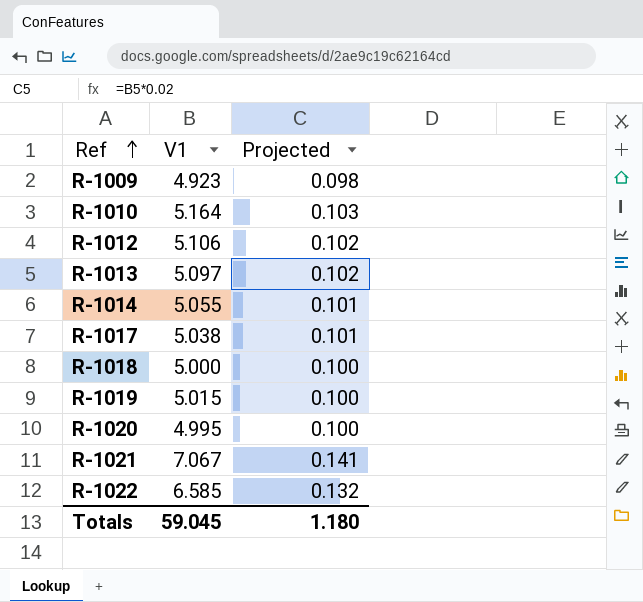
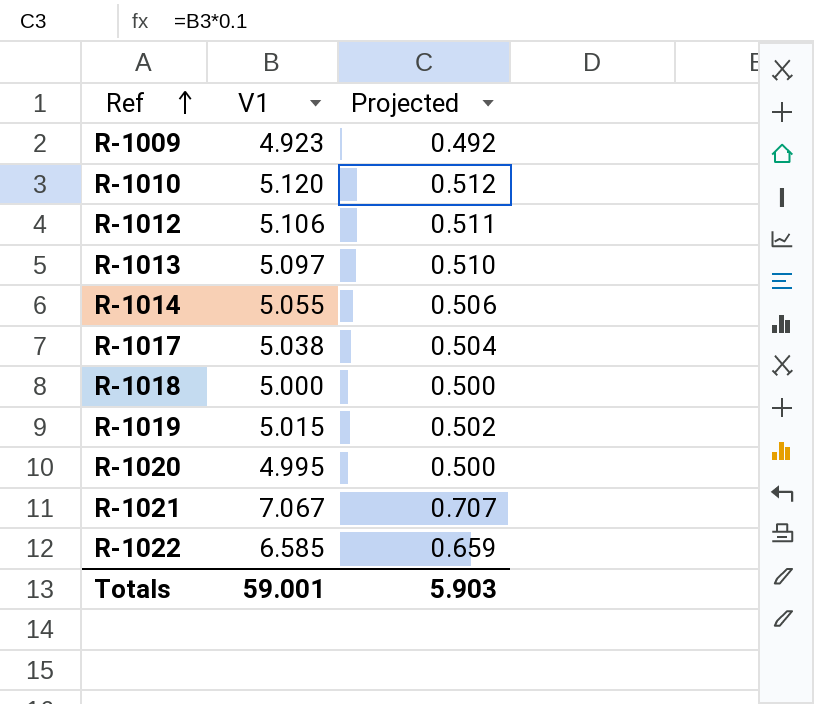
column Projected | formula: [V1] * 0.02 -> [V1] * 0.1
R-1010 | V1: 5.164 -> 5.120
Totals | V1: 59.045 -> 59.001
Totals | Projected: 1.180 -> 5.903

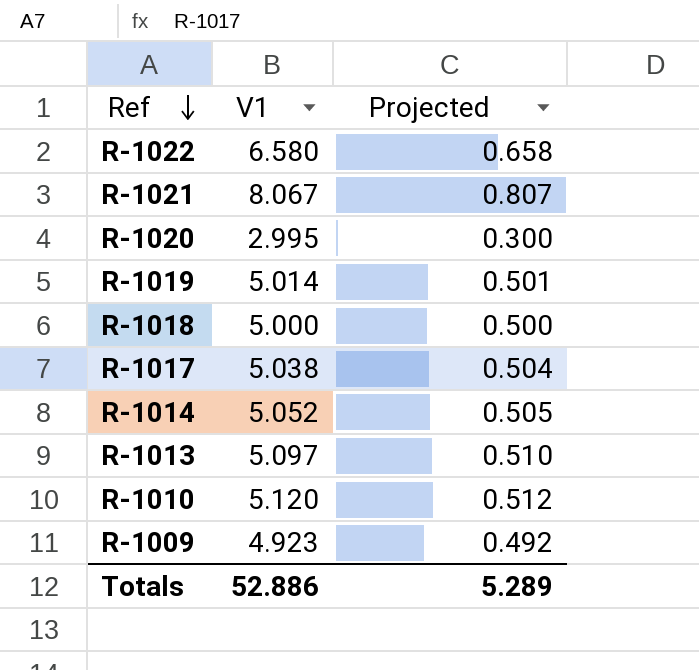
row order: Ref ascending -> Ref descending
row R-1012: 5.106 | 0.511 -> none
R-1022 | V1: 6.585 -> 6.580
R-1022 | Projected: 0.659 -> 0.658
R-1021 | V1: 7.067 -> 8.067
R-1021 | Projected: 0.707 -> 0.807
R-1020 | V1: 4.995 -> 2.995
R-1020 | Projected: 0.500 -> 0.300
R-1019 | V1: 5.015 -> 5.014
R-1019 | Projected: 0.502 -> 0.501
R-1014 | V1: 5.055 -> 5.052
R-1014 | Projected: 0.506 -> 0.505
Totals | V1: 59.001 -> 52.886
Totals | Projected: 5.903 -> 5.289

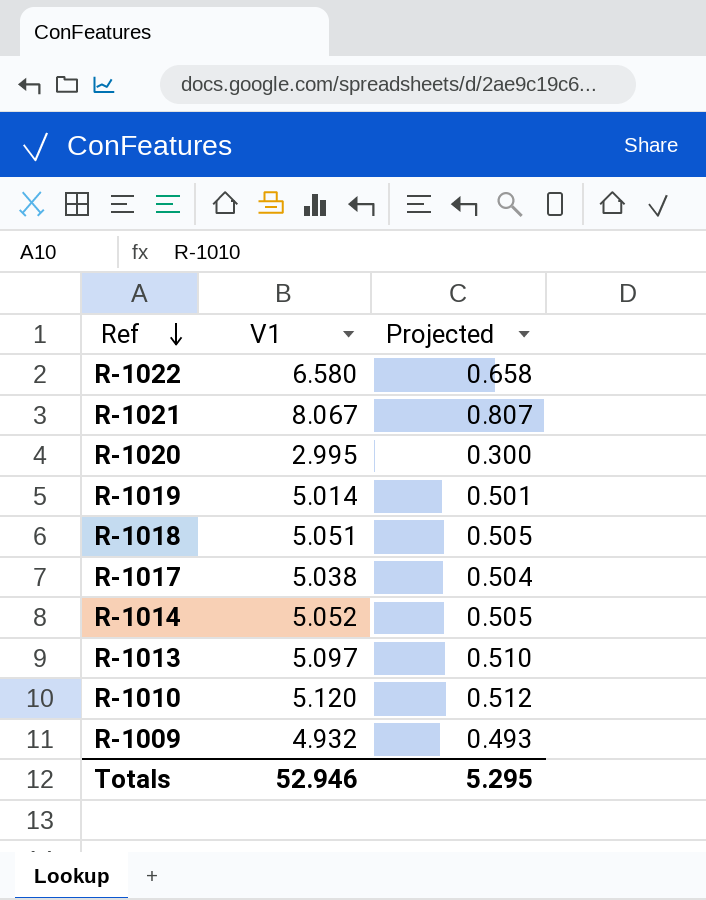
R-1018 | V1: 5.000 -> 5.051
R-1018 | Projected: 0.500 -> 0.505
R-1009 | V1: 4.923 -> 4.932
R-1009 | Projected: 0.492 -> 0.493
Totals | V1: 52.886 -> 52.946
Totals | Projected: 5.289 -> 5.295

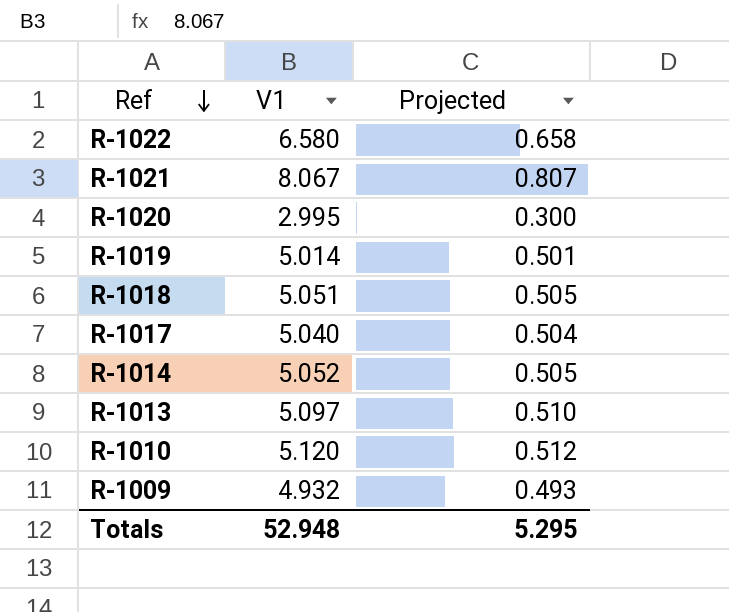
R-1017 | V1: 5.038 -> 5.040
Totals | V1: 52.946 -> 52.948

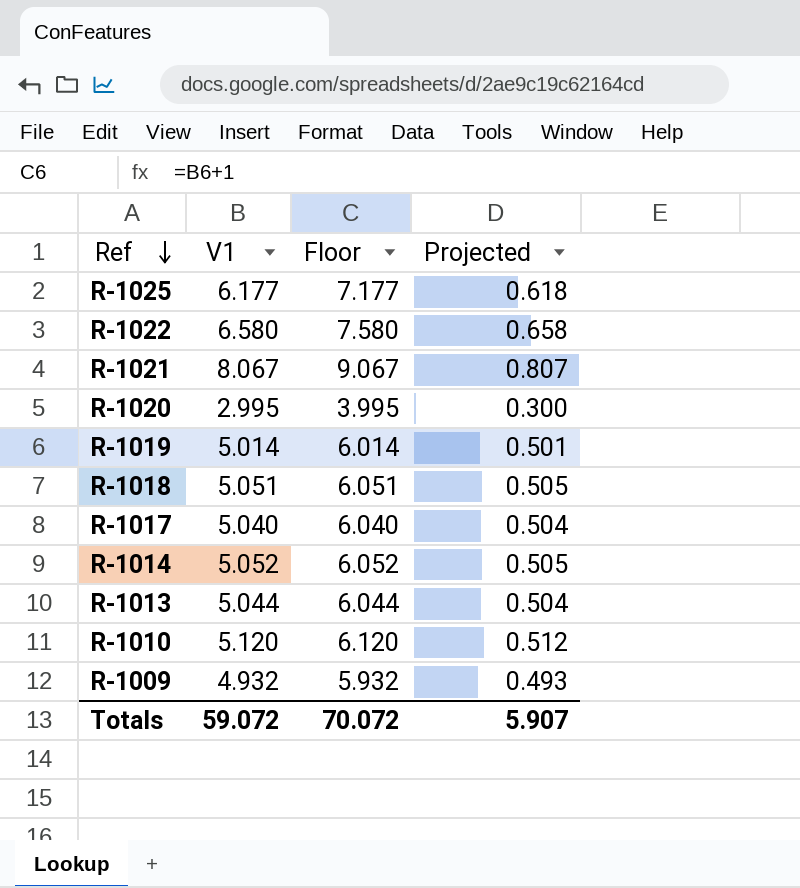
column Floor | formula: none -> [V1] + 1
row R-1025: none -> 6.177 | 7.177 | 0.618
R-1013 | V1: 5.097 -> 5.044
R-1013 | Projected: 0.510 -> 0.504
Totals | V1: 52.948 -> 59.072
Totals | Projected: 5.295 -> 5.907

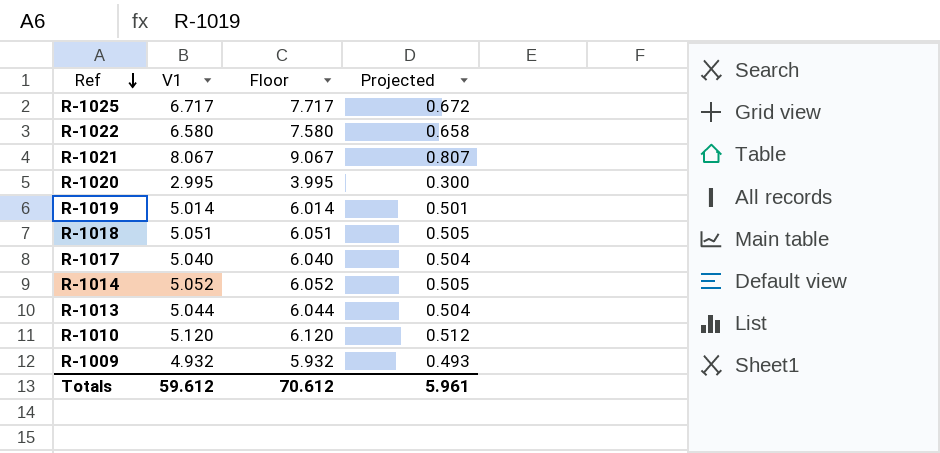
R-1025 | V1: 6.177 -> 6.717
R-1025 | Floor: 7.177 -> 7.717
R-1025 | Projected: 0.618 -> 0.672
Totals | V1: 59.072 -> 59.612
Totals | Floor: 70.072 -> 70.612
Totals | Projected: 5.907 -> 5.961

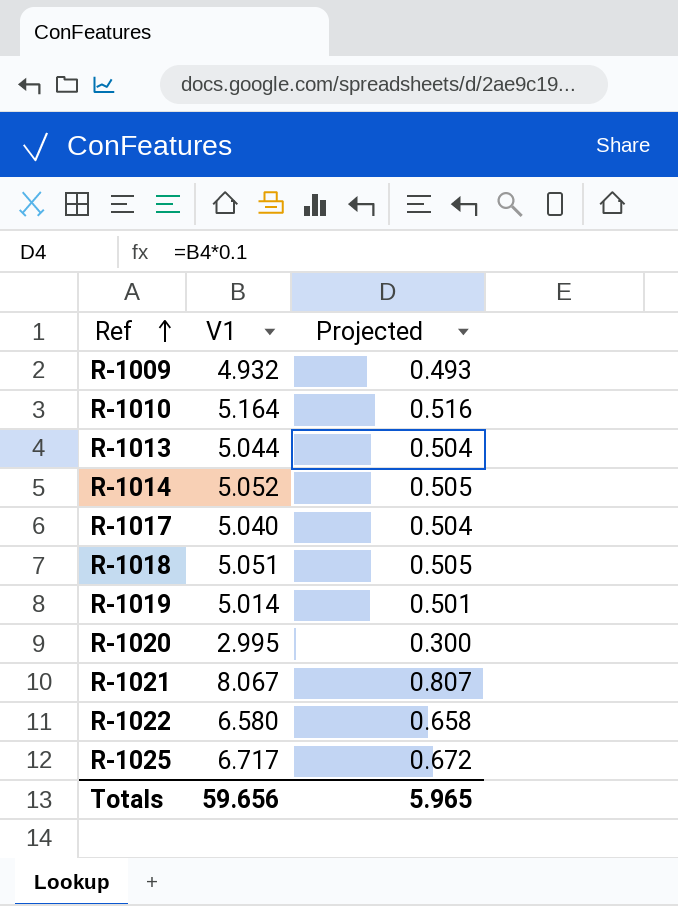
row order: Ref descending -> Ref ascending
column Floor | formula: [V1] + 1 -> none
R-1010 | V1: 5.120 -> 5.164
R-1010 | Projected: 0.512 -> 0.516
Totals | V1: 59.612 -> 59.656
Totals | Projected: 5.961 -> 5.965

